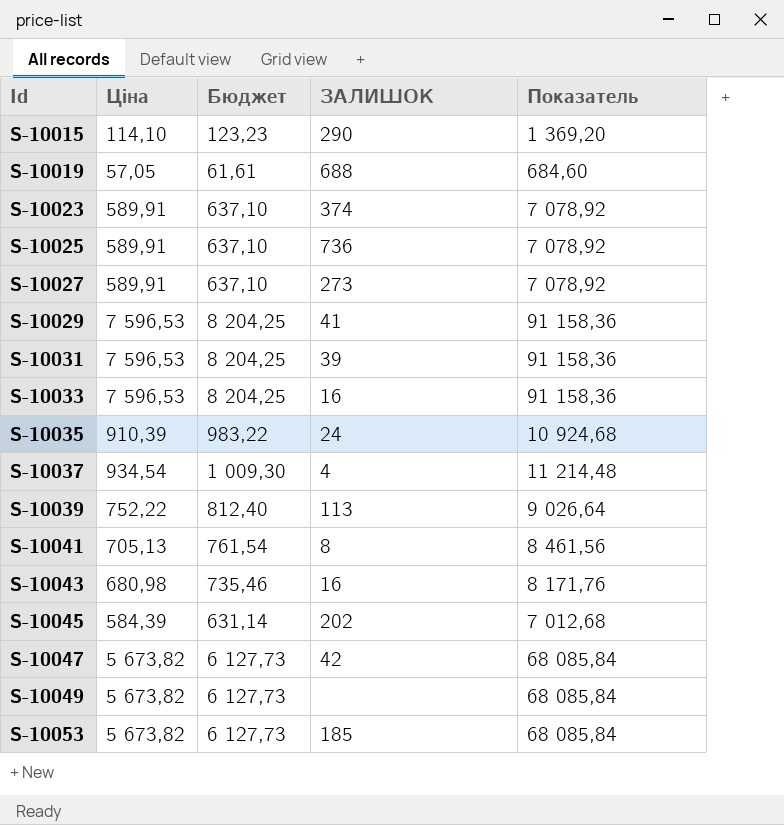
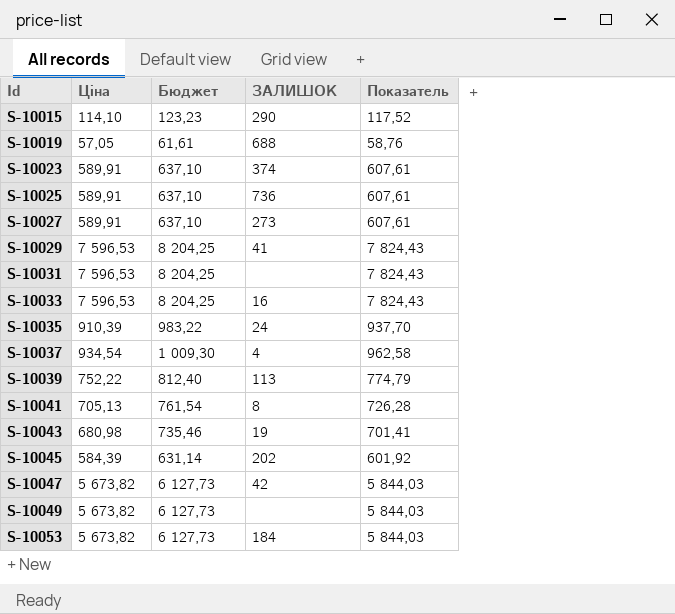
column Показатель | formula: [Ціна] * 12 -> [Ціна] * 1,03
S-10031 | ЗАЛИШОК: 39 -> none
S-10043 | ЗАЛИШОК: 16 -> 19
S-10053 | ЗАЛИШОК: 185 -> 184

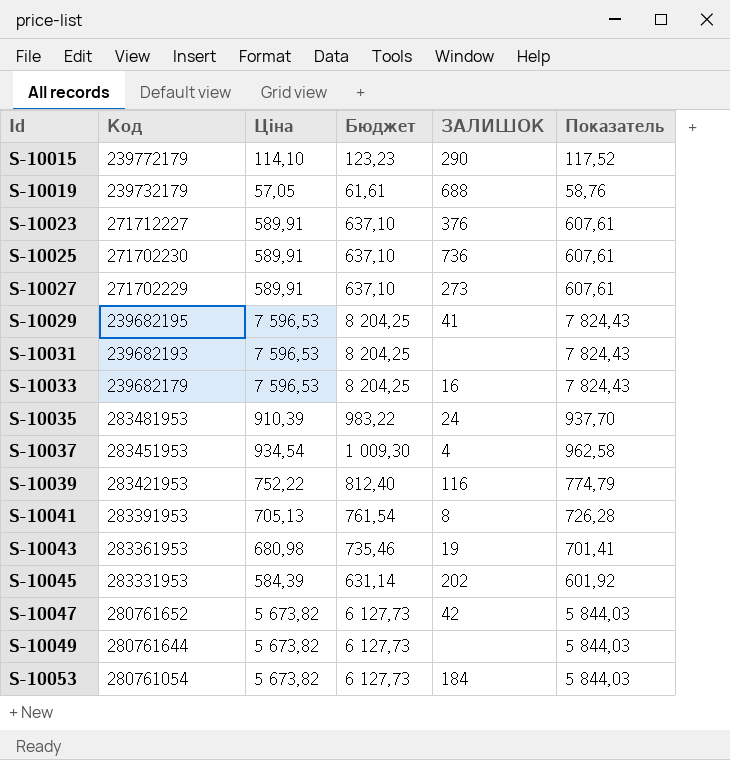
column Код | position: none -> 2
S-10023 | ЗАЛИШОК: 374 -> 376
S-10039 | ЗАЛИШОК: 113 -> 116

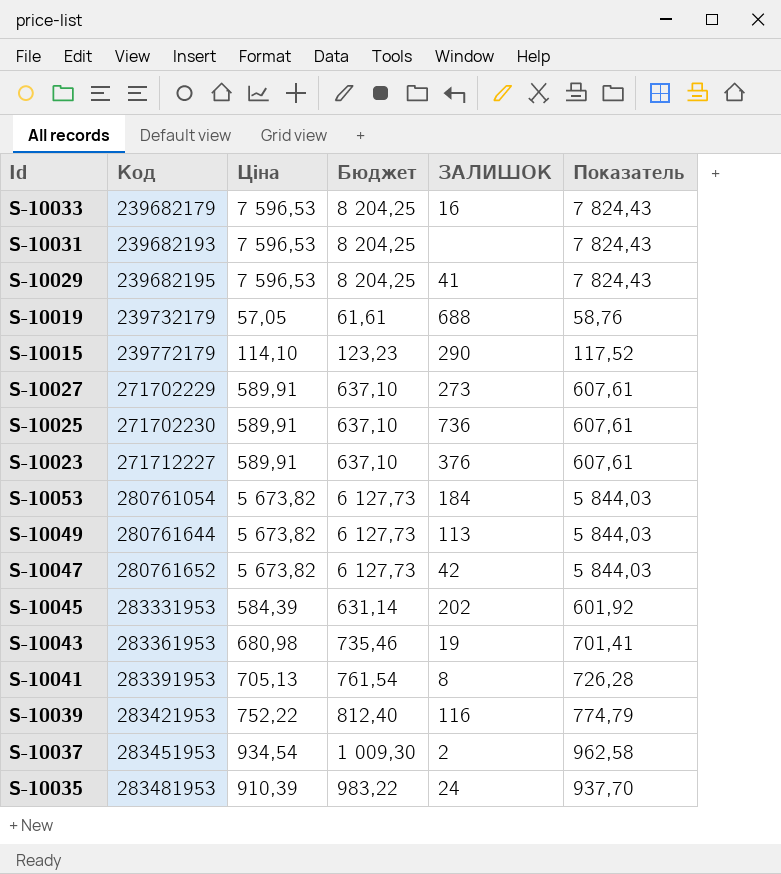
row order: Id ascending -> Код ascending
S-10049 | ЗАЛИШОК: none -> 113
S-10037 | ЗАЛИШОК: 4 -> 2

